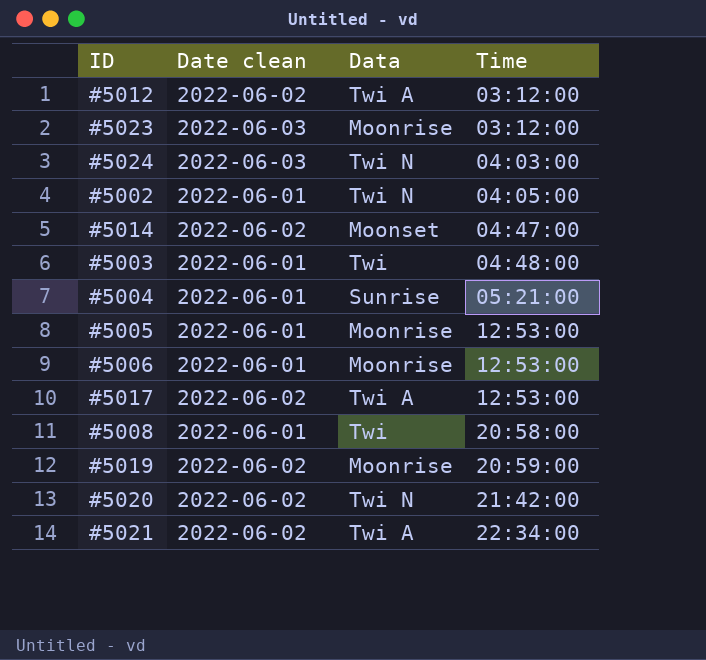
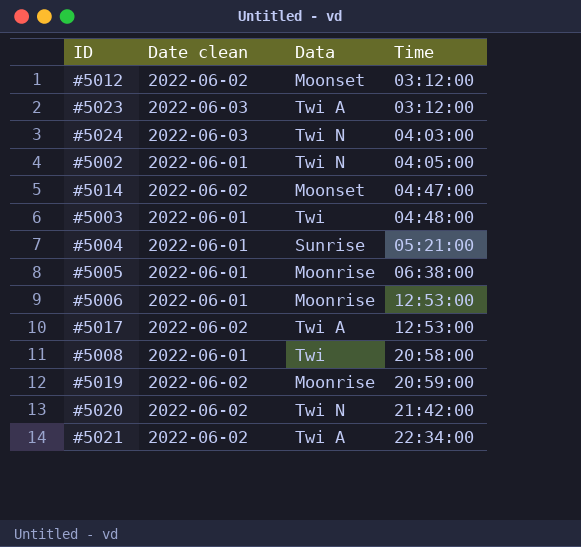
#5012 | Data: Twi A -> Moonset
#5023 | Data: Moonrise -> Twi A
#5005 | Time: 12:53:00 -> 06:38:00

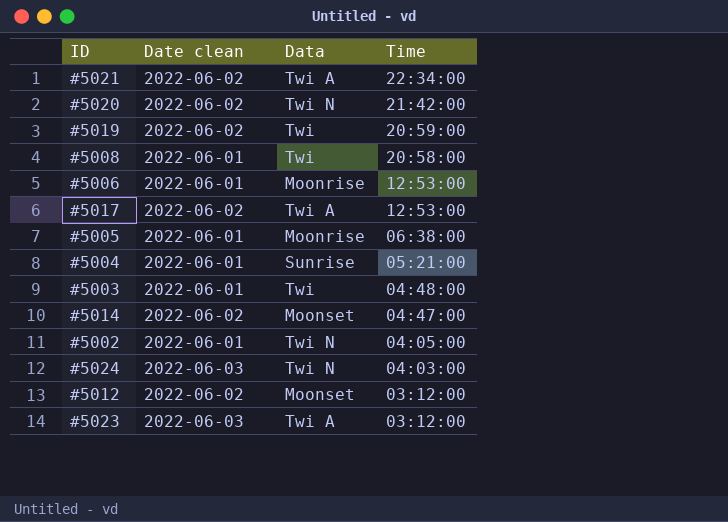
row order: Time ascending -> Time descending
#5019 | Data: Moonrise -> Twi

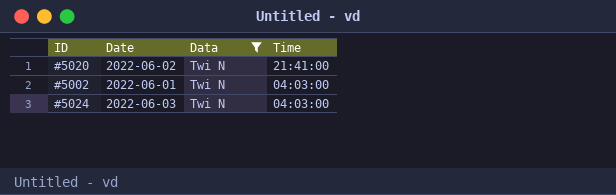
filter: none -> Data = Twi N
column name: Date clean -> Date
#5020 | Time: 21:42:00 -> 21:41:00
#5002 | Time: 04:05:00 -> 04:03:00

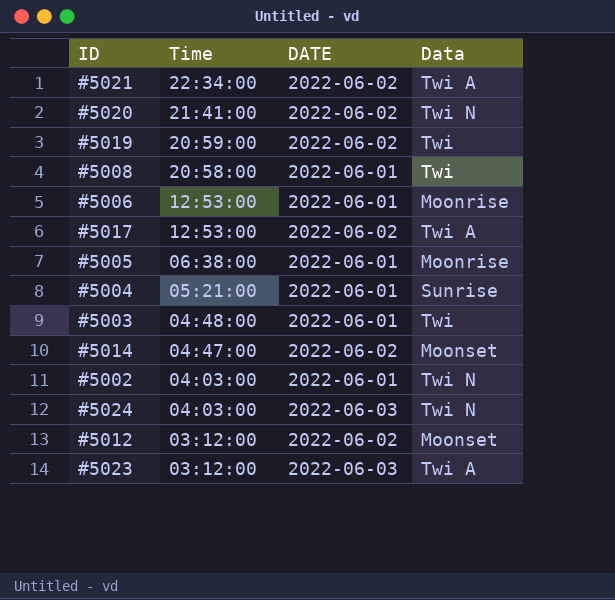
filter: Data = Twi N -> none
column Time | position: 4 -> 2
column name: Date -> DATE

